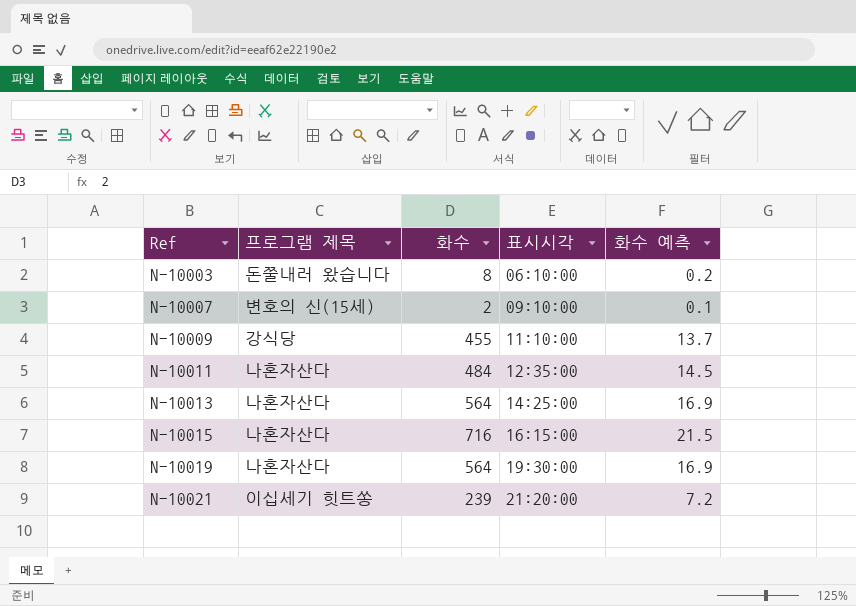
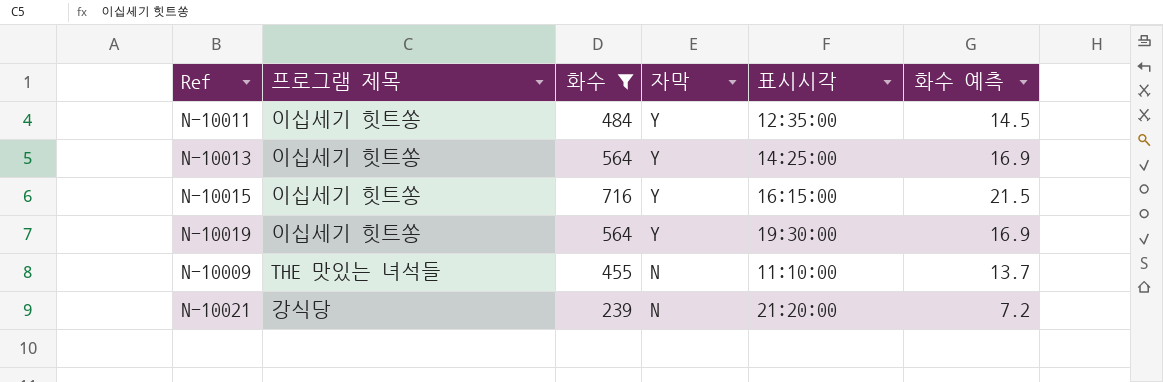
filter: none -> 화수 >= 239
row order: Ref ascending -> 자막 descending
column 자막 | position: none -> 4
N-10011 | 프로그램 제목: 나혼자산다 -> 이십세기 힛트쏭
N-10013 | 프로그램 제목: 나혼자산다 -> 이십세기 힛트쏭
N-10015 | 프로그램 제목: 나혼자산다 -> 이십세기 힛트쏭
N-10019 | 프로그램 제목: 나혼자산다 -> 이십세기 힛트쏭
N-10009 | 프로그램 제목: 강식당 -> THE 맛있는 녀석들
N-10021 | 프로그램 제목: 이십세기 힛트쏭 -> 강식당

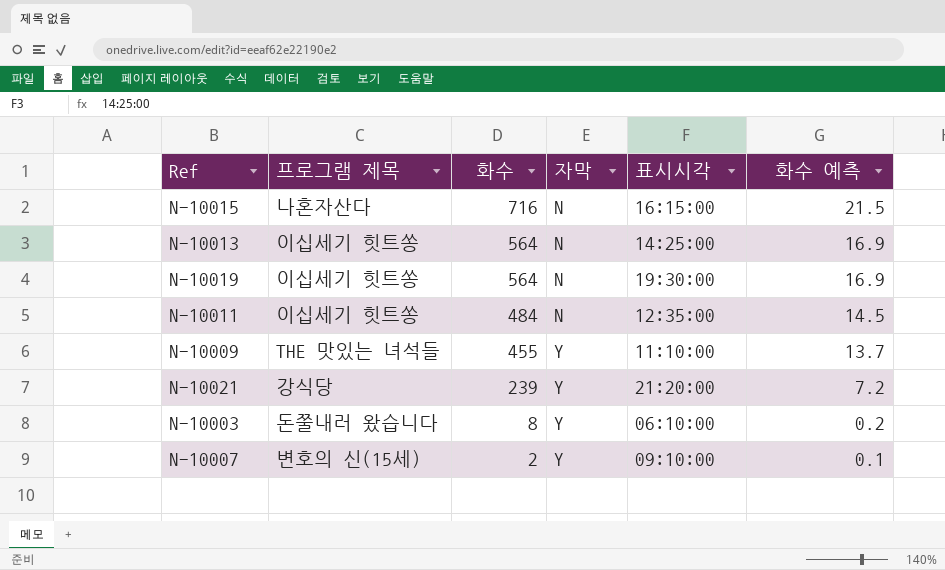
filter: 화수 >= 239 -> none
row order: 자막 descending -> 화수 descending
N-10015 | 프로그램 제목: 이십세기 힛트쏭 -> 나혼자산다
N-10015 | 자막: Y -> N
N-10013 | 자막: Y -> N
N-10019 | 자막: Y -> N
N-10011 | 자막: Y -> N
N-10009 | 자막: N -> Y
N-10021 | 자막: N -> Y

